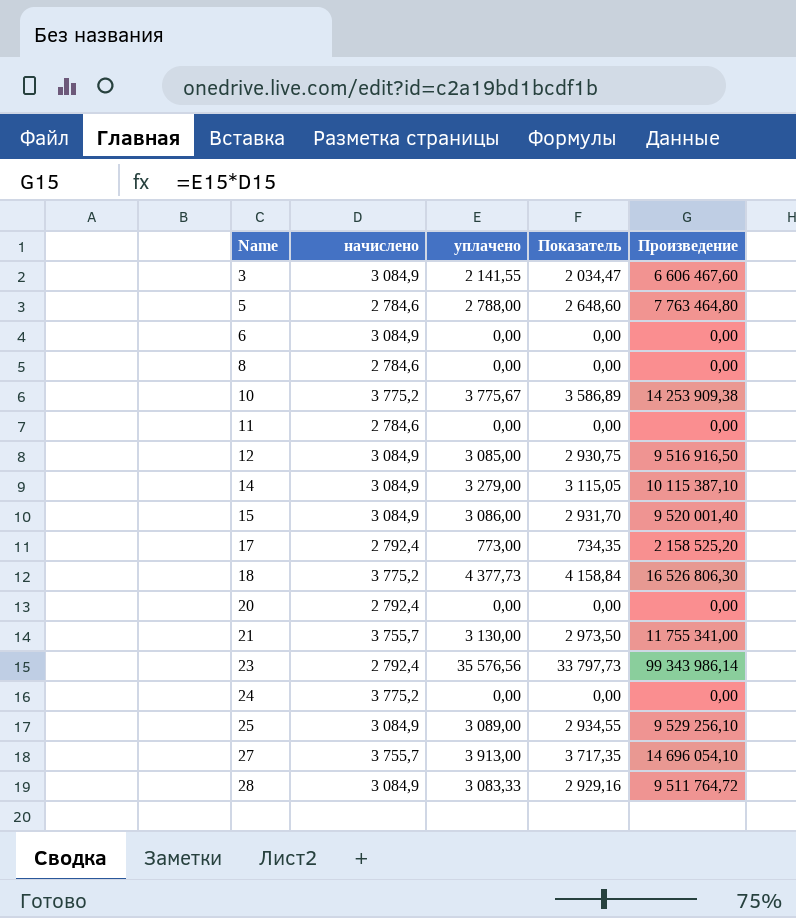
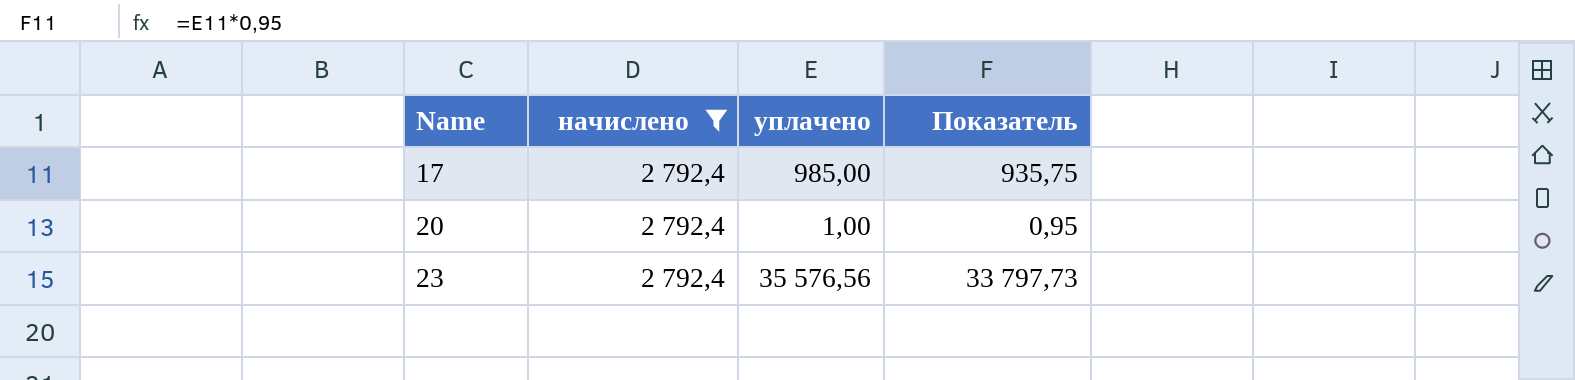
filter: none -> начислено = 2 792,4
column Произведение | formula: [начислено] * [уплачено] -> none
17 | уплачено: 773,00 -> 985,00
17 | Показатель: 734,35 -> 935,75
20 | уплачено: 0,00 -> 1,00
20 | Показатель: 0,00 -> 0,95

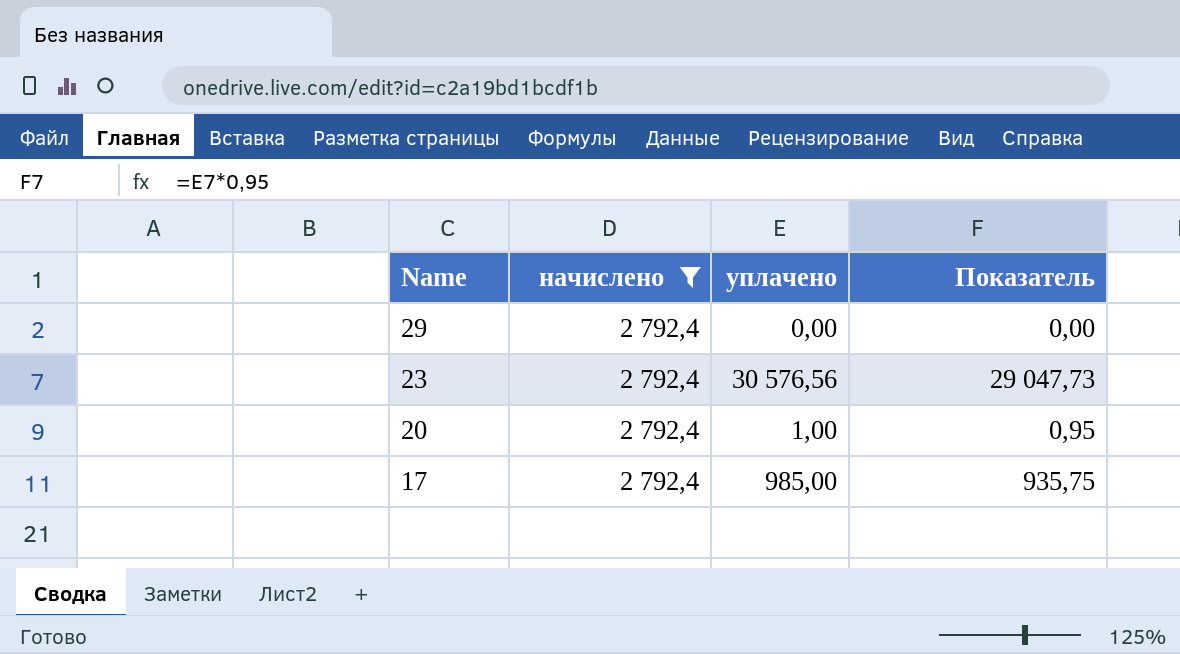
row order: Name ascending -> Name descending
row 29: none -> 2 792,4 | 0,00 | 0,00
23 | уплачено: 35 576,56 -> 30 576,56
23 | Показатель: 33 797,73 -> 29 047,73

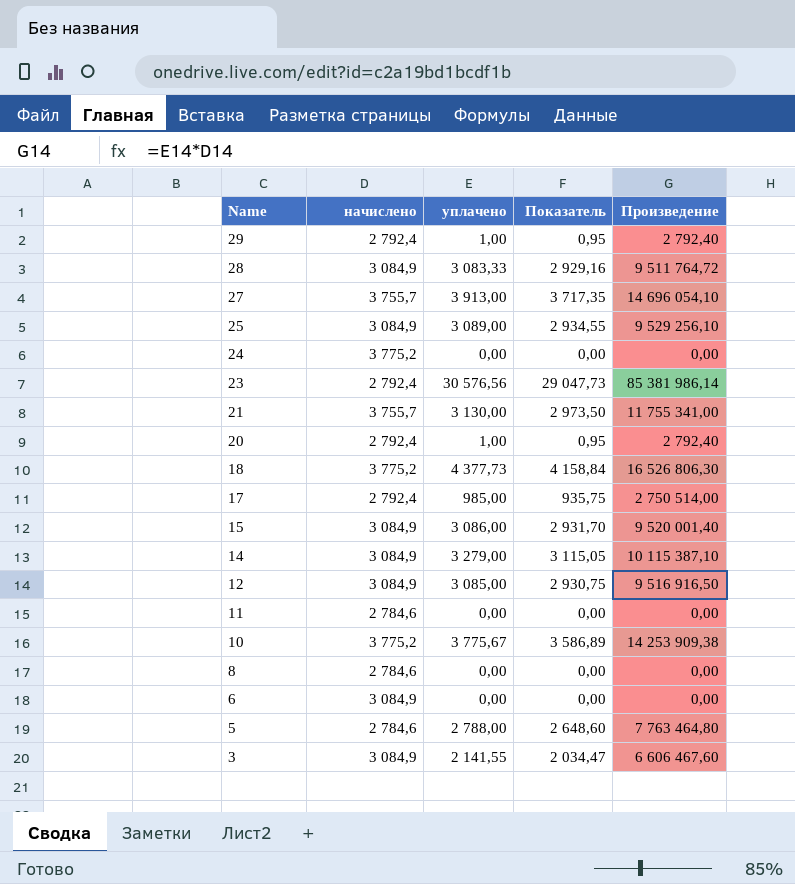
filter: начислено = 2 792,4 -> none
column Произведение | formula: none -> [начислено] * [уплачено]
29 | уплачено: 0,00 -> 1,00
29 | Показатель: 0,00 -> 0,95

